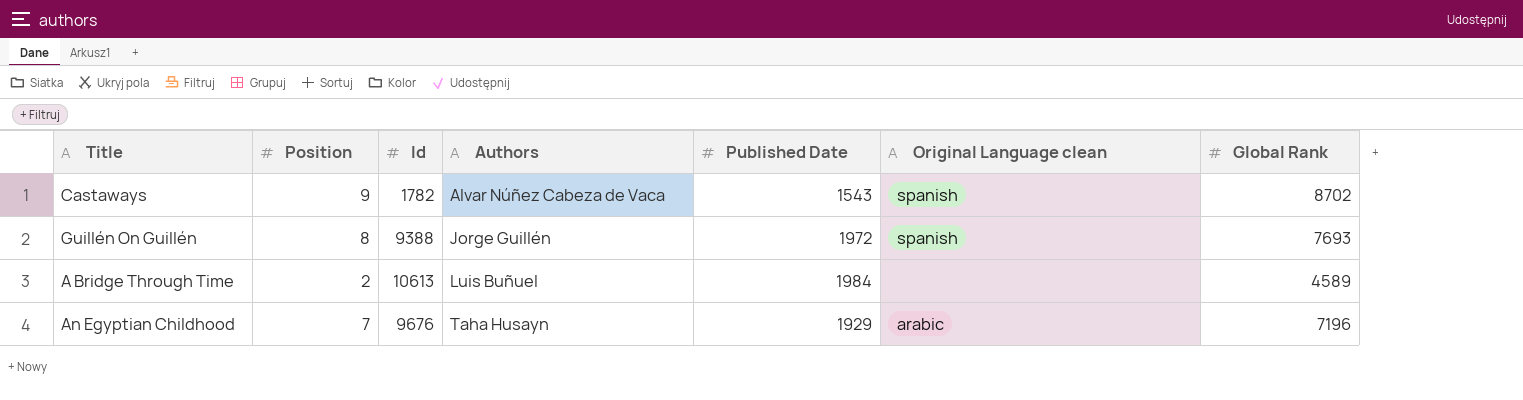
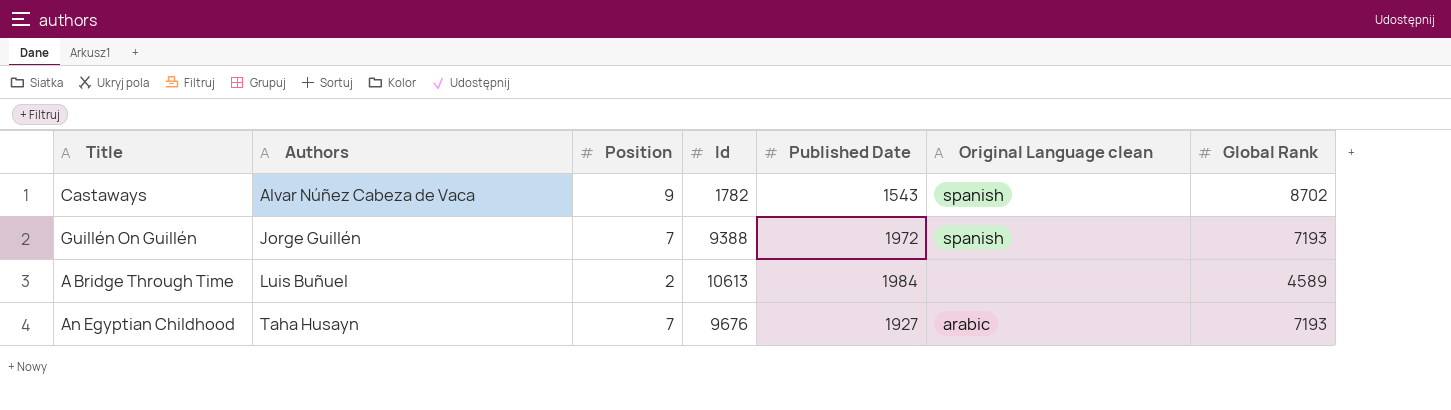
column Authors | position: 4 -> 2
Guillén On Guillén | Position: 8 -> 7
Guillén On Guillén | Global Rank: 7693 -> 7193
An Egyptian Childhood | Published Date: 1929 -> 1927
An Egyptian Childhood | Global Rank: 7196 -> 7193

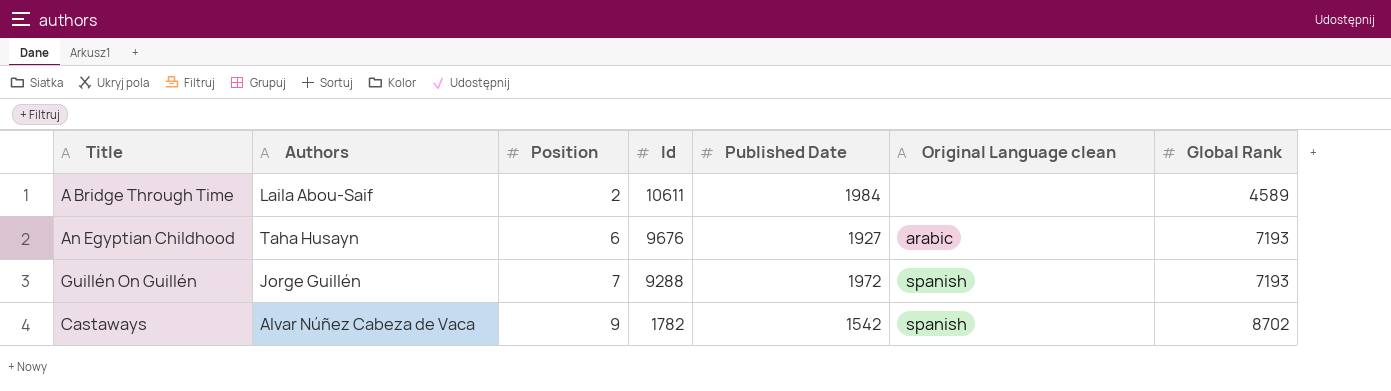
row order: Authors ascending -> Position ascending
A Bridge Through Time | Authors: Luis Buñuel -> Laila Abou-Saif
A Bridge Through Time | Id: 10613 -> 10611
An Egyptian Childhood | Position: 7 -> 6
Guillén On Guillén | Id: 9388 -> 9288
Castaways | Published Date: 1543 -> 1542

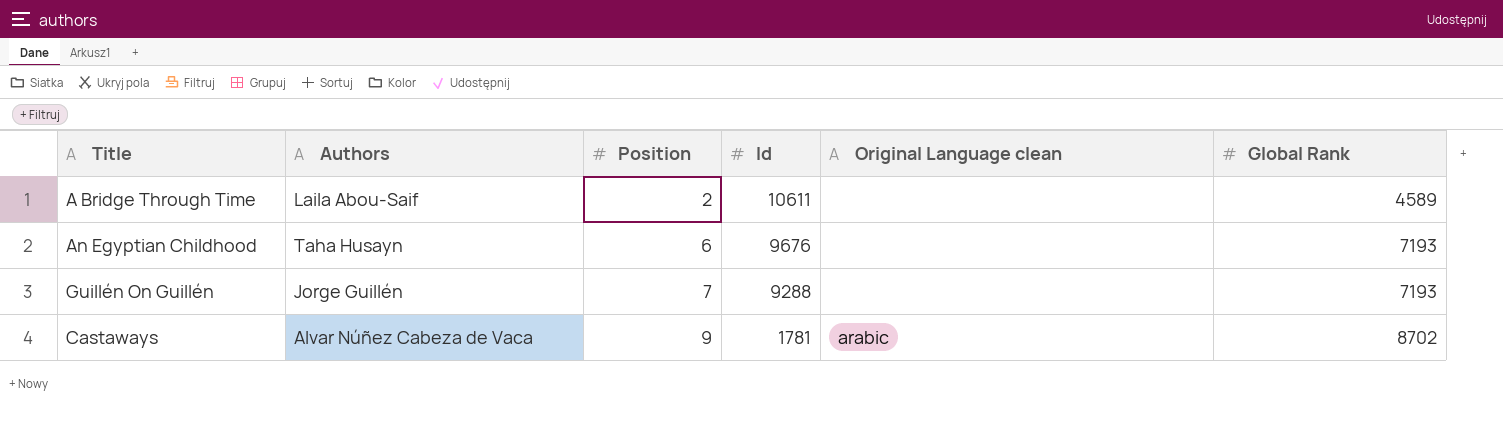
column Published Date | position: 5 -> none
An Egyptian Childhood | Original Language clean: arabic -> none
Guillén On Guillén | Original Language clean: spanish -> none
Castaways | Id: 1782 -> 1781
Castaways | Original Language clean: spanish -> arabic

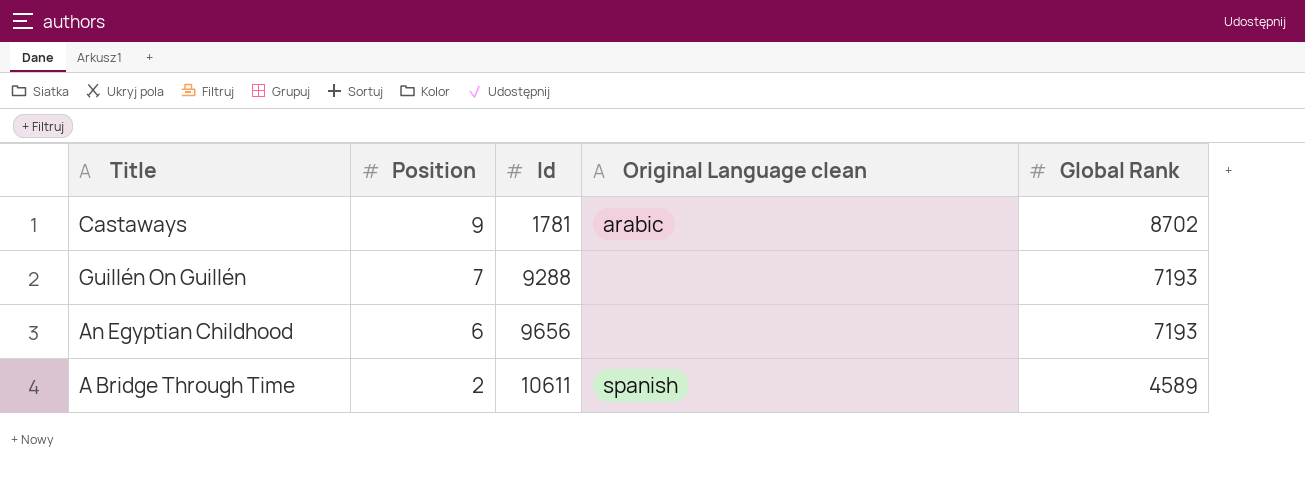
row order: Position ascending -> Position descending
column Authors | position: 2 -> none
An Egyptian Childhood | Id: 9676 -> 9656
A Bridge Through Time | Original Language clean: none -> spanish

